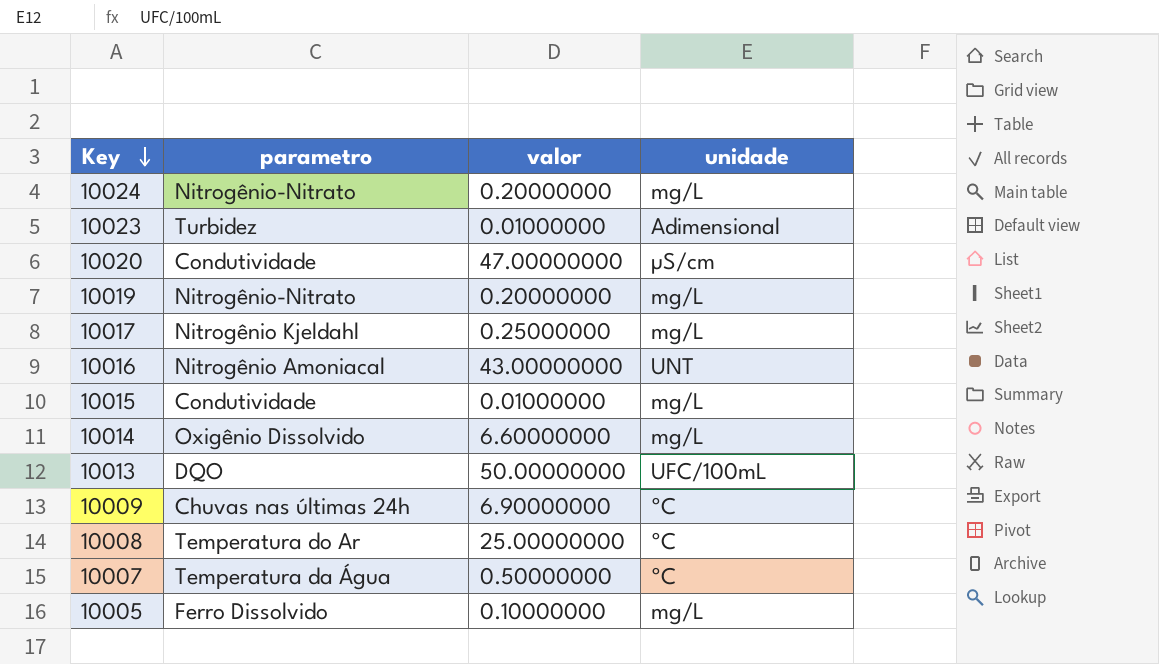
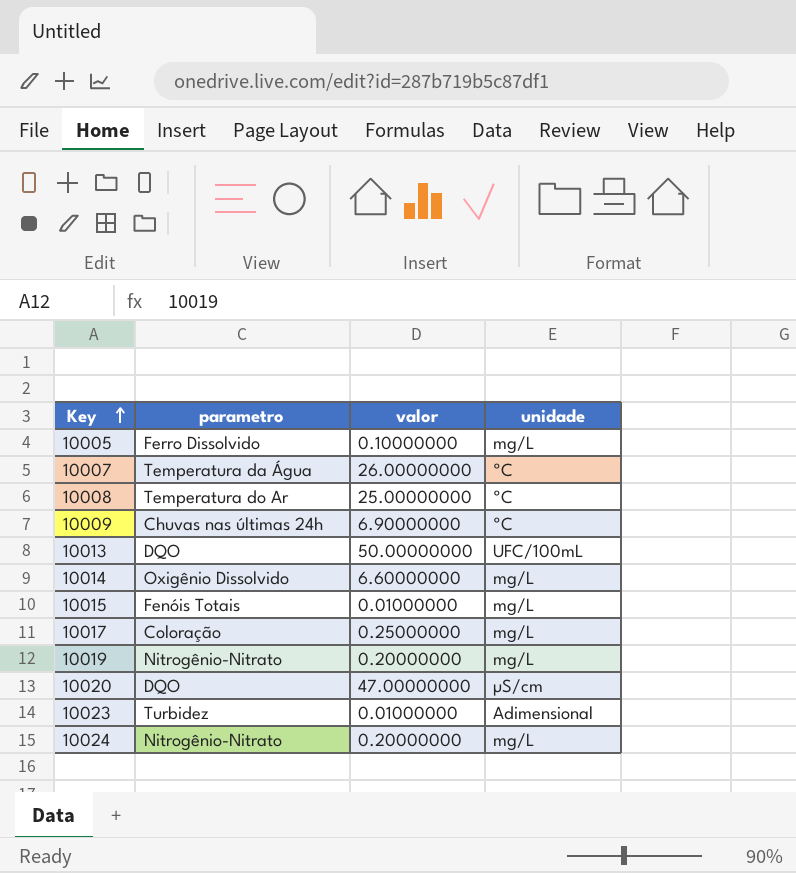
row order: Key descending -> Key ascending
row 10016: Nitrogênio Amoniacal | 43.00000000 | UNT -> none
10007 | valor: 0.50000000 -> 26.00000000
10015 | parametro: Condutividade -> Fenóis Totais
10017 | parametro: Nitrogênio Kjeldahl -> Coloração
10020 | parametro: Condutividade -> DQO

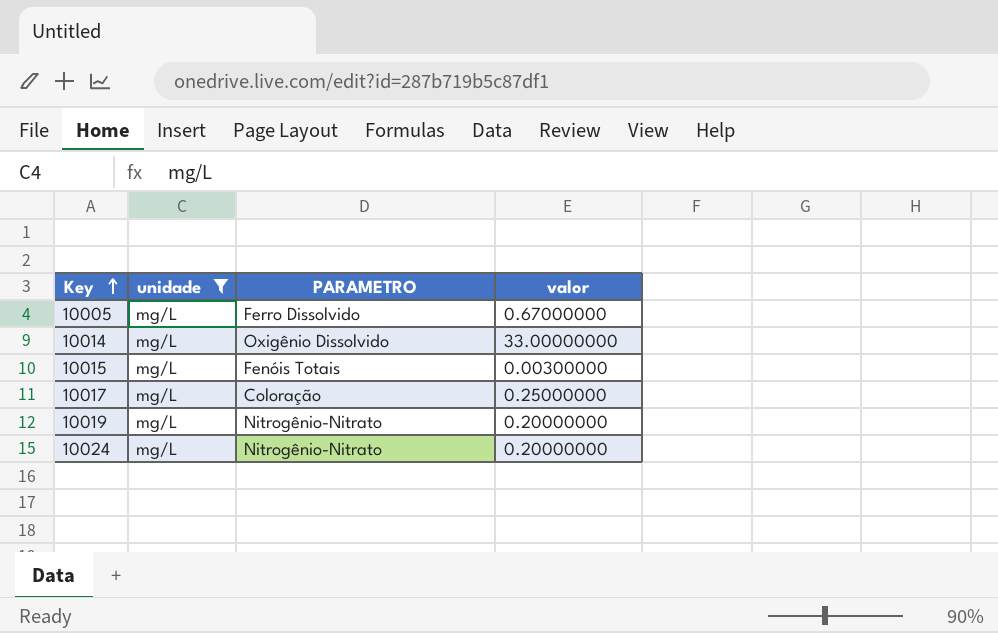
filter: none -> unidade = mg/L
column unidade | position: 4 -> 2
column name: parametro -> PARAMETRO
10005 | valor: 0.10000000 -> 0.67000000
10014 | valor: 6.60000000 -> 33.00000000
10015 | valor: 0.01000000 -> 0.00300000

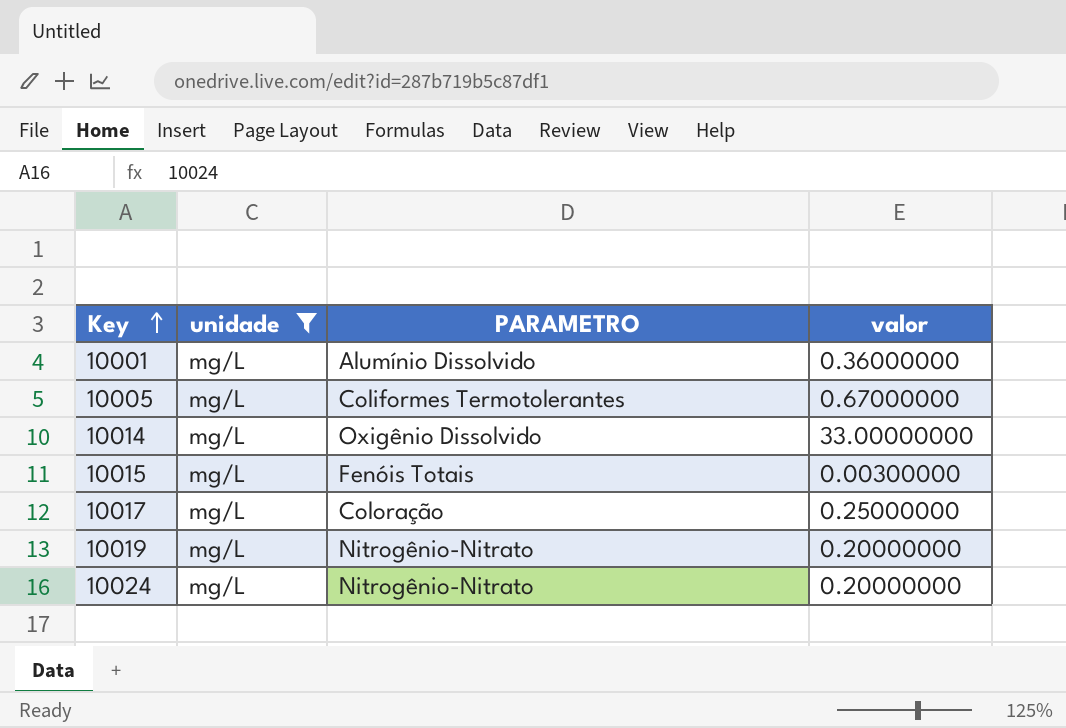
row 10001: none -> mg/L | Alumínio Dissolvido | 0.36000000
10005 | PARAMETRO: Ferro Dissolvido -> Coliformes Termotolerantes

